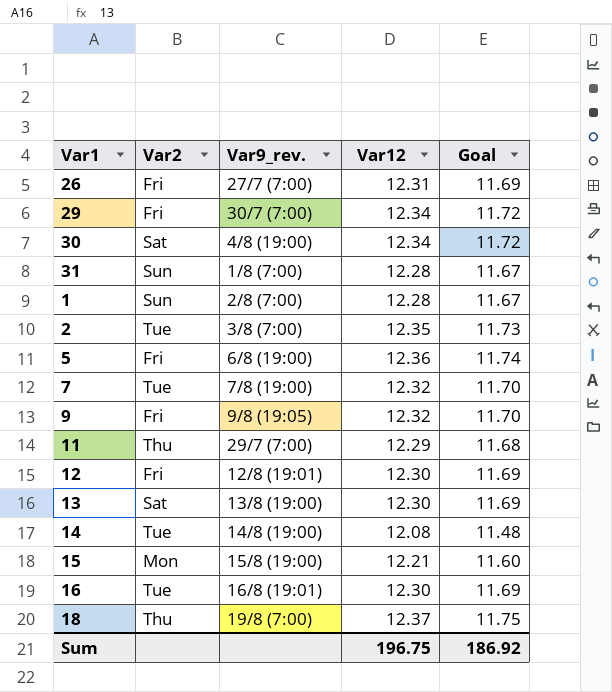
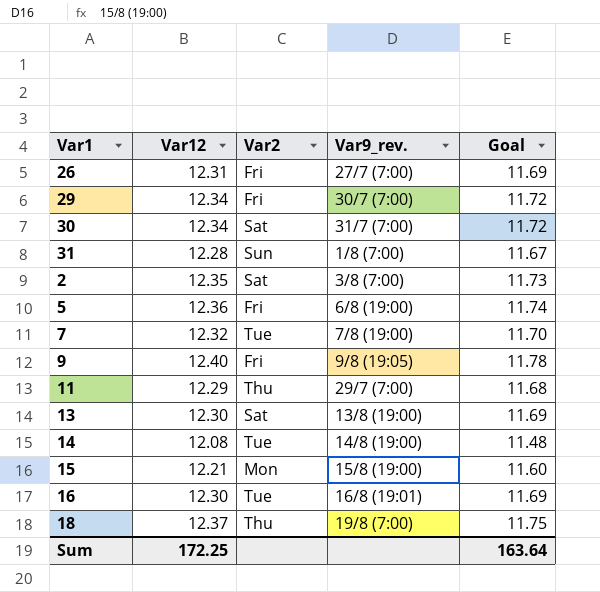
column Var12 | position: 4 -> 2
row 1: Sun | 2/8 (7:00) | 12.28 | 11.67 -> none
row 12: Fri | 12/8 (19:01) | 12.30 | 11.69 -> none
30 | Var9_rev.: 4/8 (19:00) -> 31/7 (7:00)
2 | Var2: Tue -> Sat
9 | Var12: 12.32 -> 12.40
9 | Goal: 11.70 -> 11.78
Sum | Var12: 196.75 -> 172.25
Sum | Goal: 186.92 -> 163.64

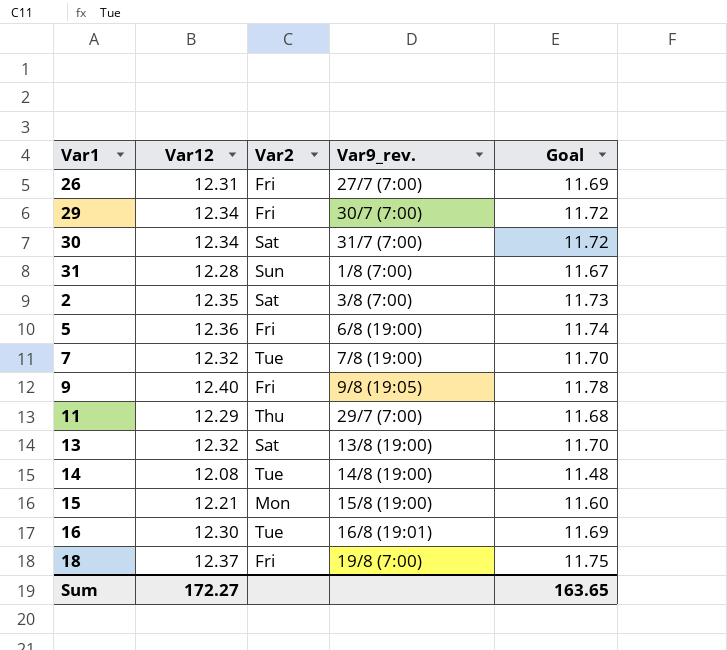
13 | Var12: 12.30 -> 12.32
13 | Goal: 11.69 -> 11.70
18 | Var2: Thu -> Fri
Sum | Var12: 172.25 -> 172.27
Sum | Goal: 163.64 -> 163.65

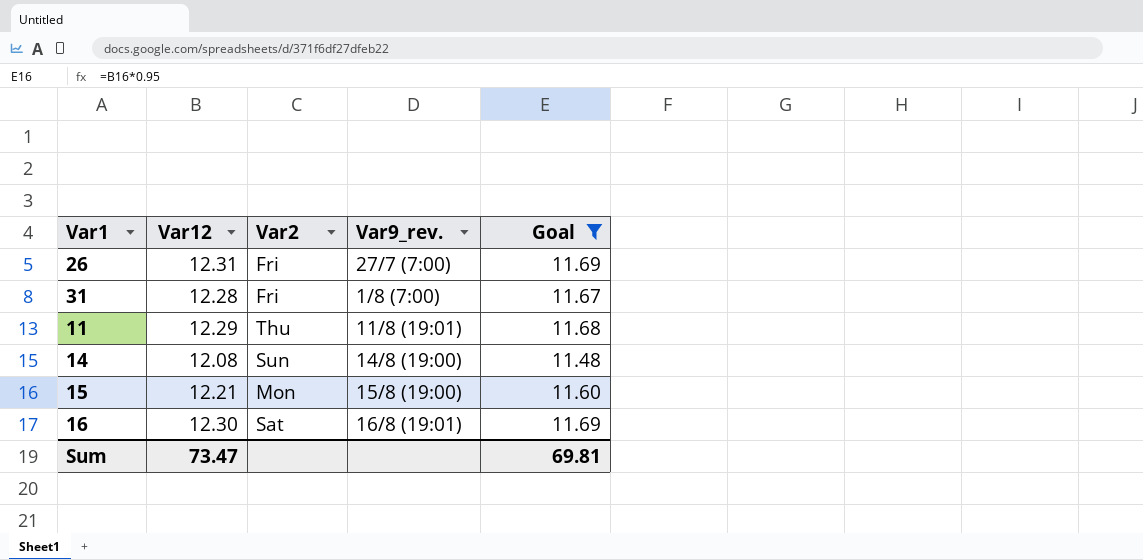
filter: none -> Goal <= 11.69
31 | Var2: Sun -> Fri
11 | Var9_rev.: 29/7 (7:00) -> 11/8 (19:01)
14 | Var2: Tue -> Sun
16 | Var2: Tue -> Sat
Sum | Var12: 172.27 -> 73.47
Sum | Goal: 163.65 -> 69.81

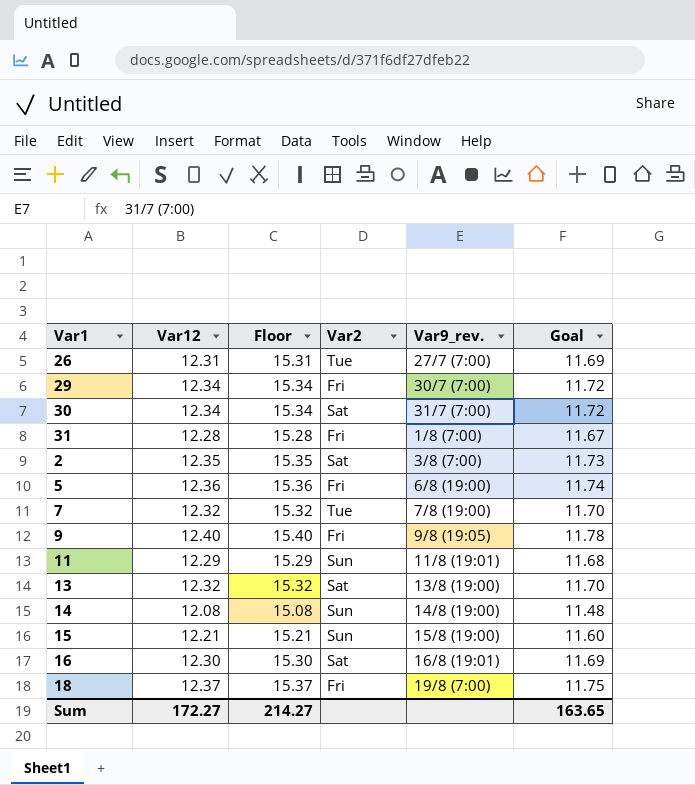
filter: Goal <= 11.69 -> none
column Floor | formula: none -> [Var12] + 3
26 | Var2: Fri -> Tue
11 | Var2: Thu -> Sun
15 | Var2: Mon -> Sun
Sum | Var12: 73.47 -> 172.27
Sum | Goal: 69.81 -> 163.65

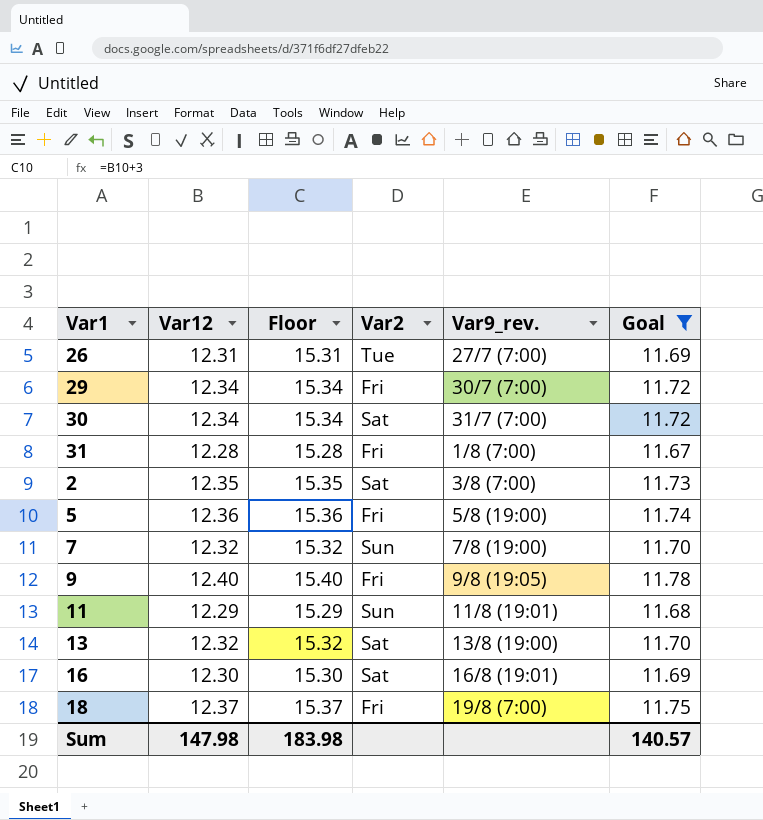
filter: none -> Goal >= 11.67
5 | Var9_rev.: 6/8 (19:00) -> 5/8 (19:00)
7 | Var2: Tue -> Sun
Sum | Var12: 172.27 -> 147.98
Sum | Floor: 214.27 -> 183.98
Sum | Goal: 163.65 -> 140.57

